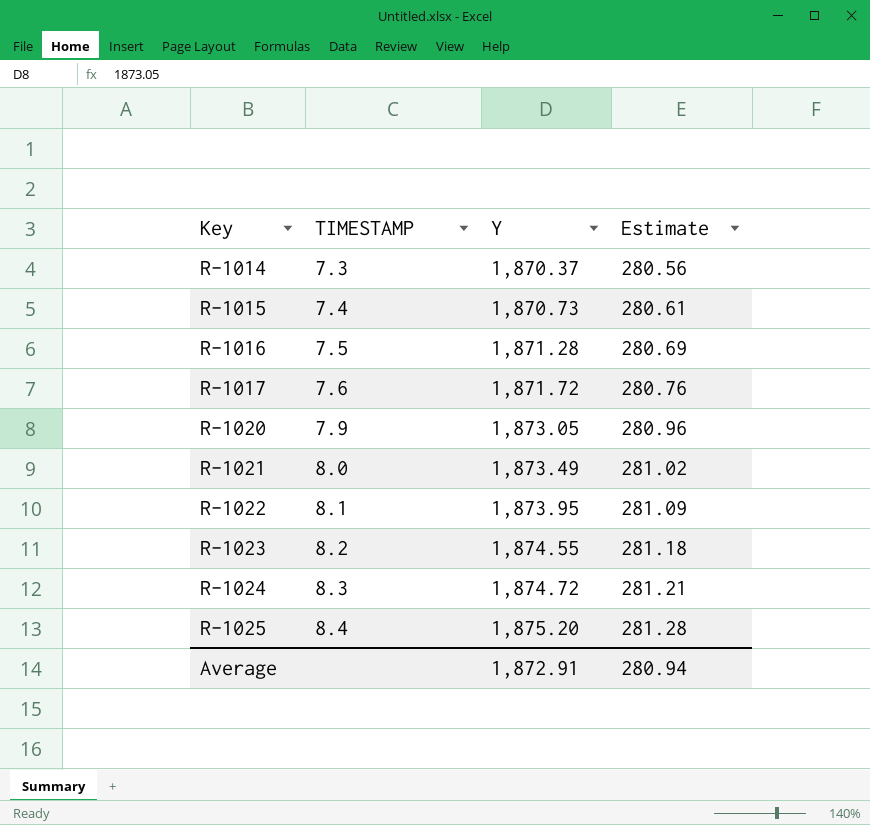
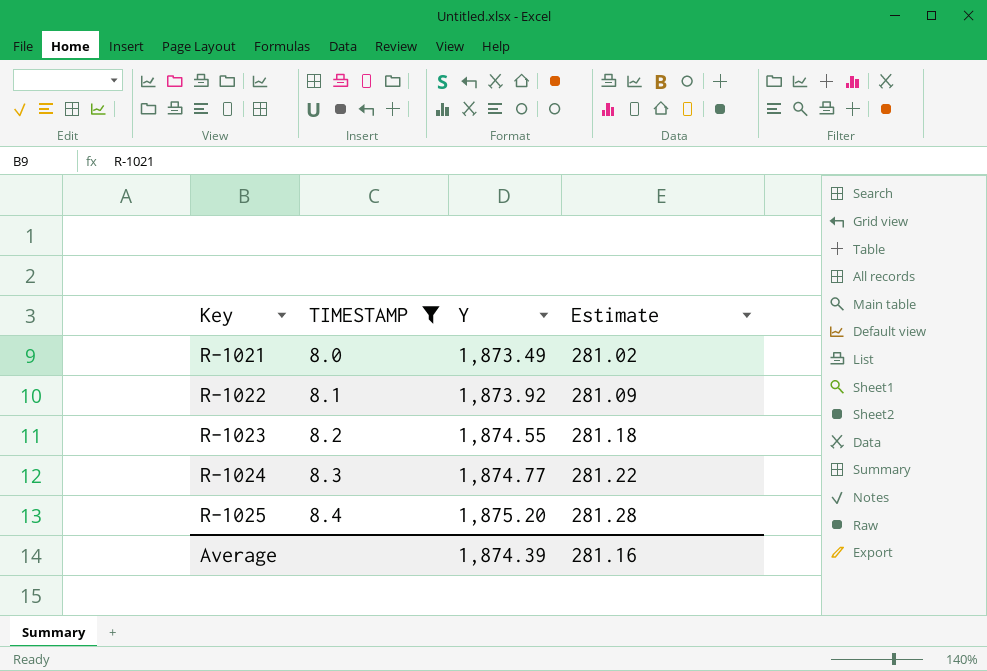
filter: none -> TIMESTAMP >= 8.0
R-1022 | Y: 1,873.95 -> 1,873.92
R-1024 | Y: 1,874.72 -> 1,874.77
R-1024 | Estimate: 281.21 -> 281.22
Average | Y: 1,872.91 -> 1,874.39
Average | Estimate: 280.94 -> 281.16

